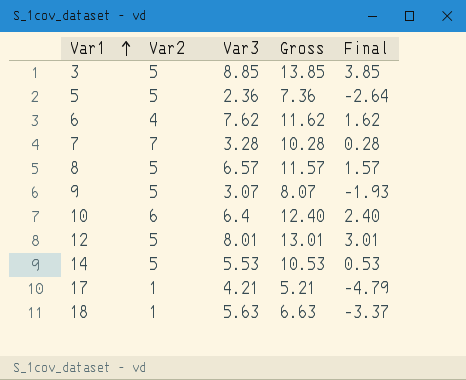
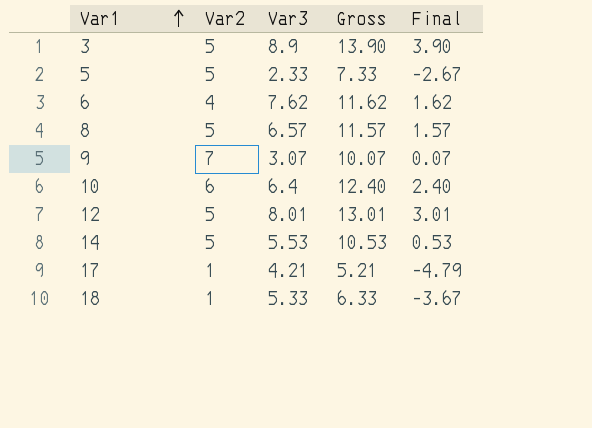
row 7: 7 | 3.28 | 10.28 | 0.28 -> none
3 | Var3: 8.85 -> 8.9
3 | Gross: 13.85 -> 13.90
3 | Final: 3.85 -> 3.90
5 | Var3: 2.36 -> 2.33
5 | Gross: 7.36 -> 7.33
5 | Final: -2.64 -> -2.67
9 | Var2: 5 -> 7
9 | Gross: 8.07 -> 10.07
9 | Final: -1.93 -> 0.07
18 | Var3: 5.63 -> 5.33
18 | Gross: 6.63 -> 6.33
18 | Final: -3.37 -> -3.67

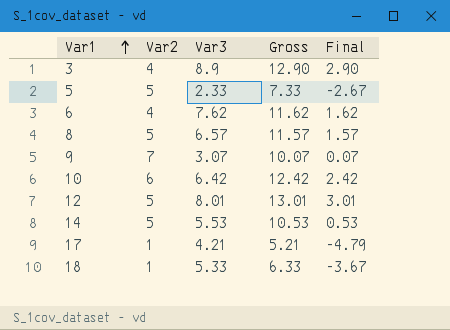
3 | Var2: 5 -> 4
3 | Gross: 13.90 -> 12.90
3 | Final: 3.90 -> 2.90
10 | Var3: 6.4 -> 6.42
10 | Gross: 12.40 -> 12.42
10 | Final: 2.40 -> 2.42

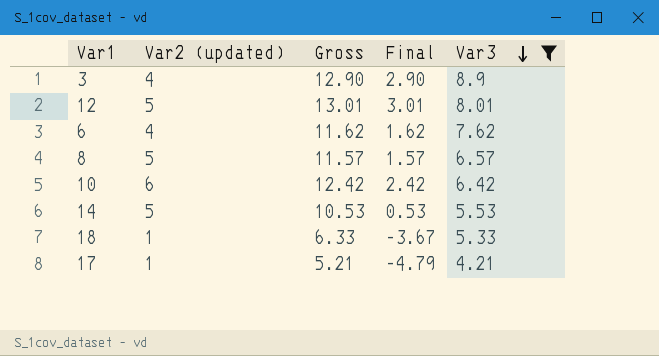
filter: none -> Var3 >= 4.21
row order: Var1 ascending -> Var3 descending
column name: Var2 -> Var2 (updated)
column Var3 | position: 3 -> 5

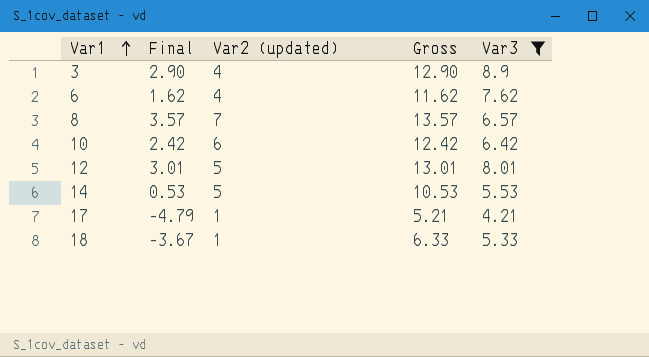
row order: Var3 descending -> Var1 ascending
column Final | position: 4 -> 2
8 | Final: 1.57 -> 3.57
8 | Var2 (updated): 5 -> 7
8 | Gross: 11.57 -> 13.57

